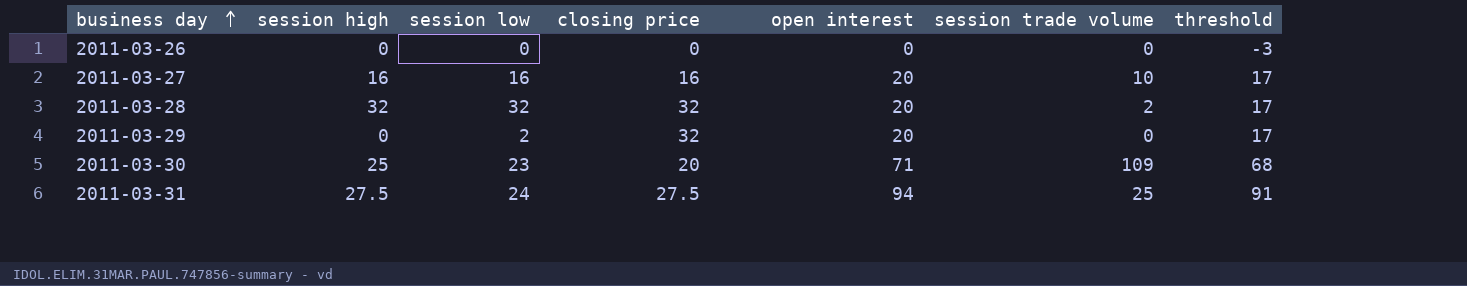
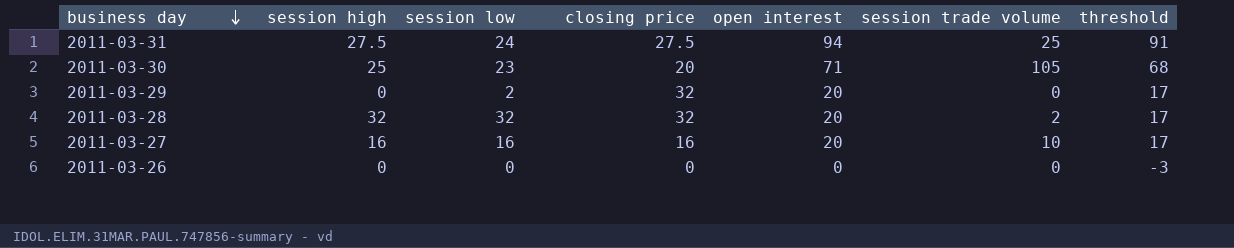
row order: business day ascending -> business day descending
2011-03-30 | session trade volume: 109 -> 105

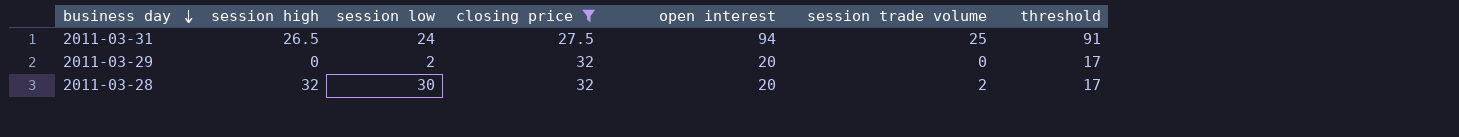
filter: none -> closing price >= 27.5
2011-03-31 | session high: 27.5 -> 26.5
2011-03-28 | session low: 32 -> 30

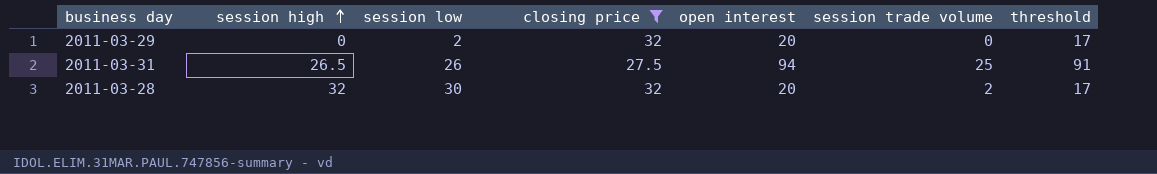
row order: business day descending -> session high ascending
2011-03-31 | session low: 24 -> 26

